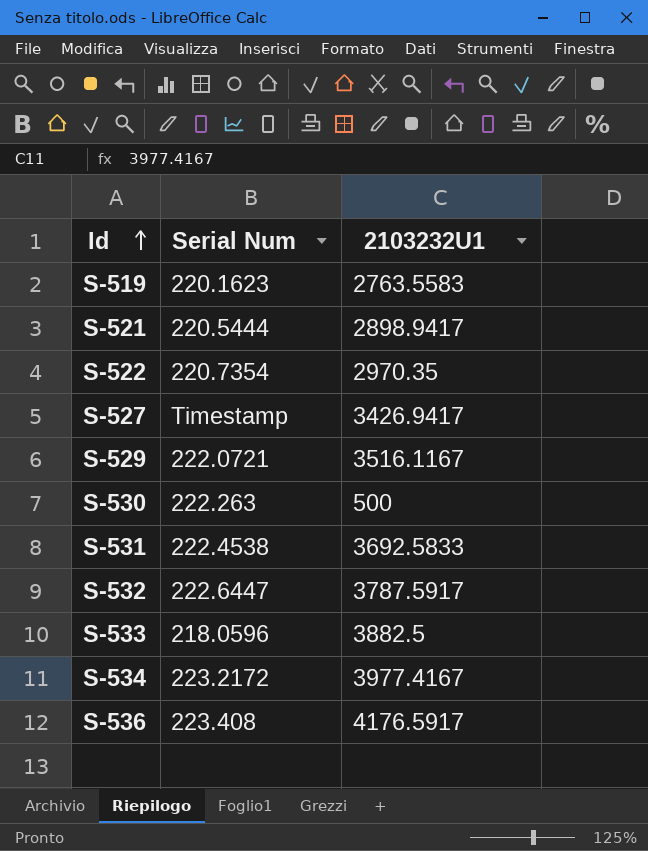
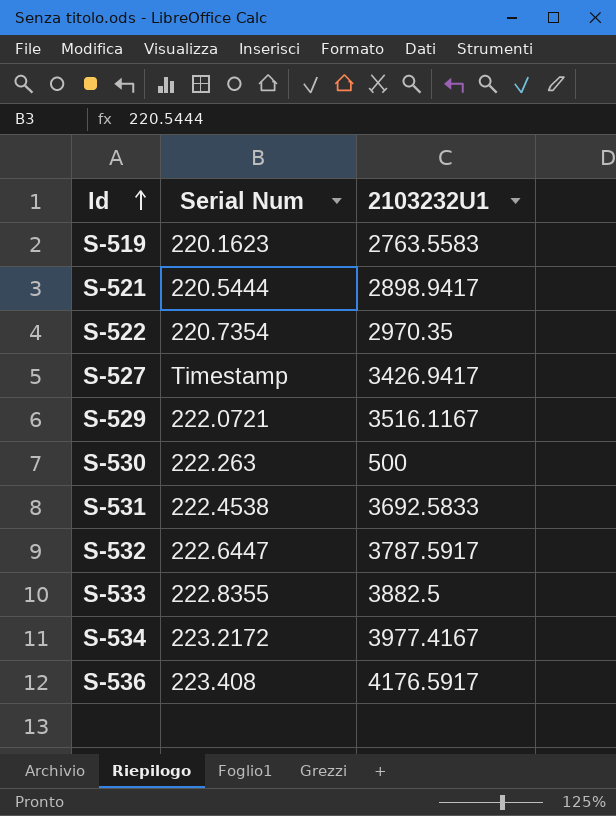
S-533 | Serial Num: 218.0596 -> 222.8355

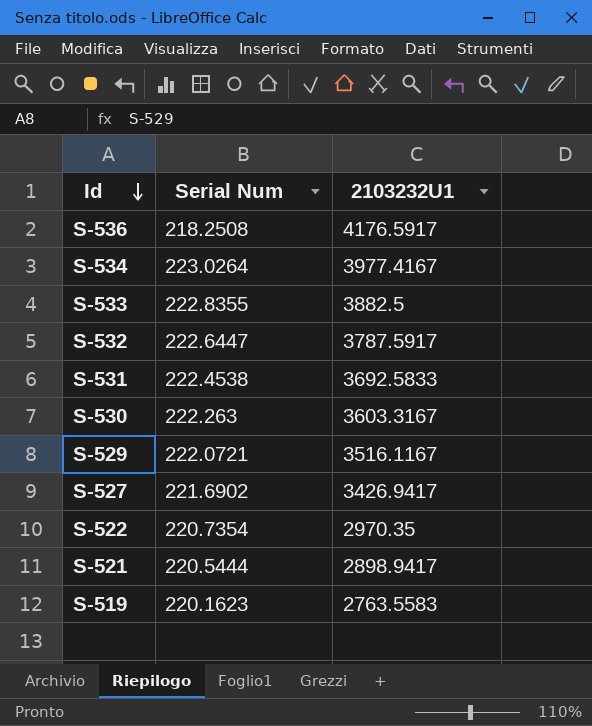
row order: Id ascending -> Id descending
S-536 | Serial Num: 223.408 -> 218.2508
S-534 | Serial Num: 223.2172 -> 223.0264
S-530 | 2103232U1: 500 -> 3603.3167
S-527 | Serial Num: Timestamp -> 221.6902

